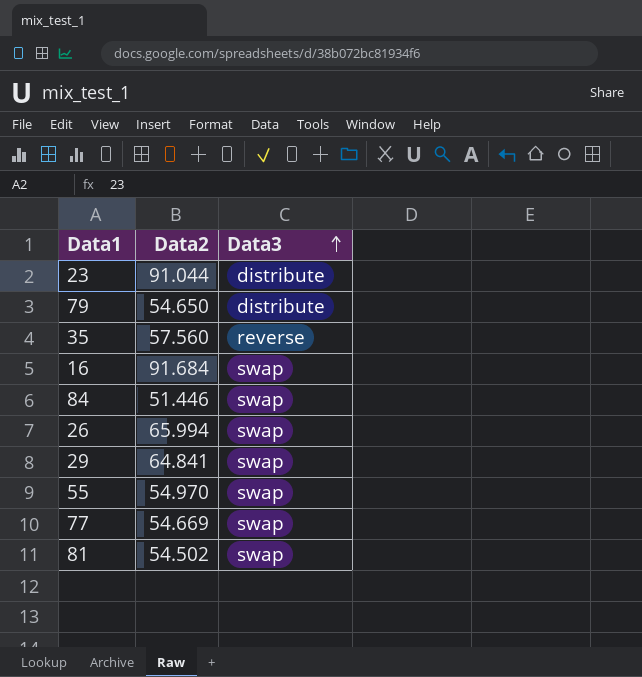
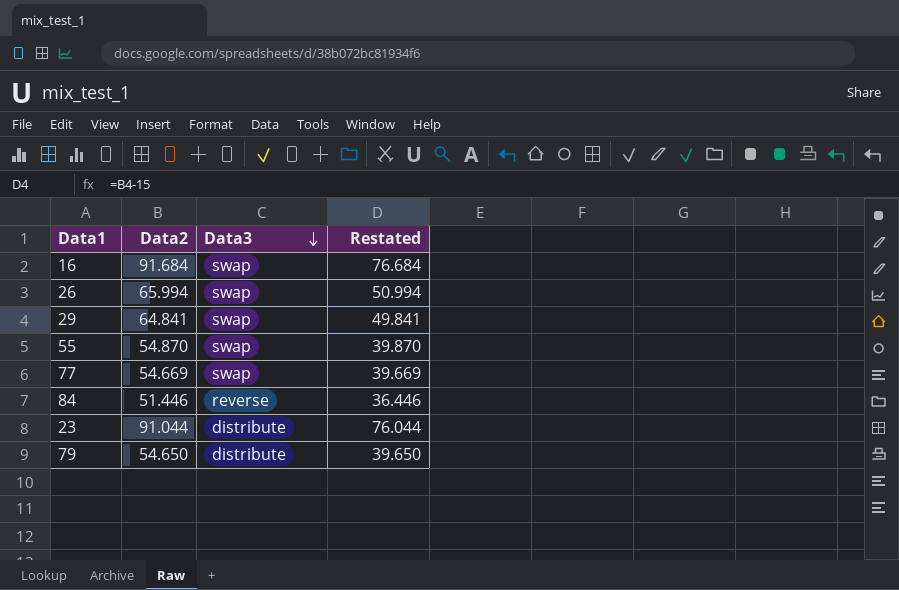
row order: Data3 ascending -> Data3 descending
column Restated | formula: none -> [Data2] - 15
row 35: 57.560 | reverse -> none
row 81: 54.502 | swap -> none
55 | Data2: 54.970 -> 54.870
84 | Data3: swap -> reverse

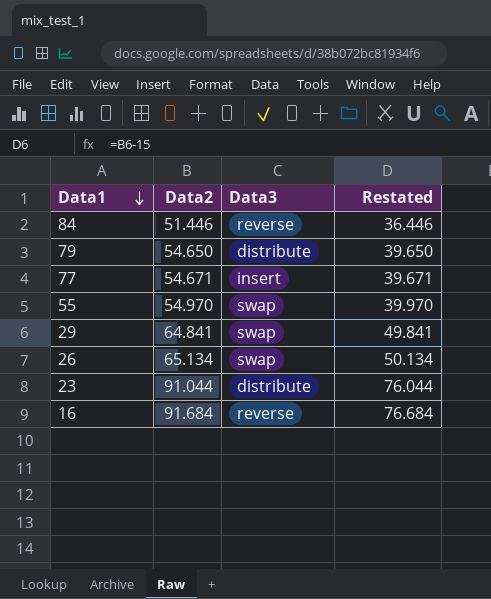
row order: Data3 descending -> Data1 descending
77 | Data2: 54.669 -> 54.671
77 | Data3: swap -> insert
77 | Restated: 39.669 -> 39.671
55 | Data2: 54.870 -> 54.970
55 | Restated: 39.870 -> 39.970
26 | Data2: 65.994 -> 65.134
26 | Restated: 50.994 -> 50.134
16 | Data3: swap -> reverse

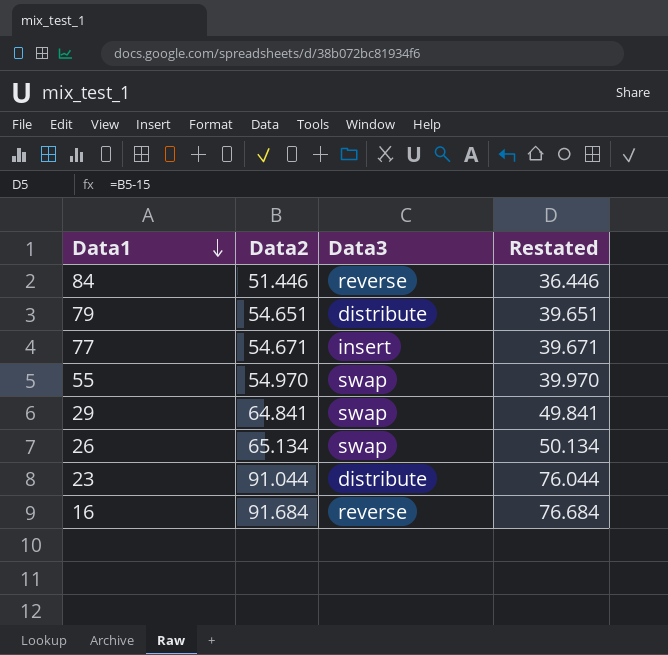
79 | Data2: 54.650 -> 54.651
79 | Restated: 39.650 -> 39.651

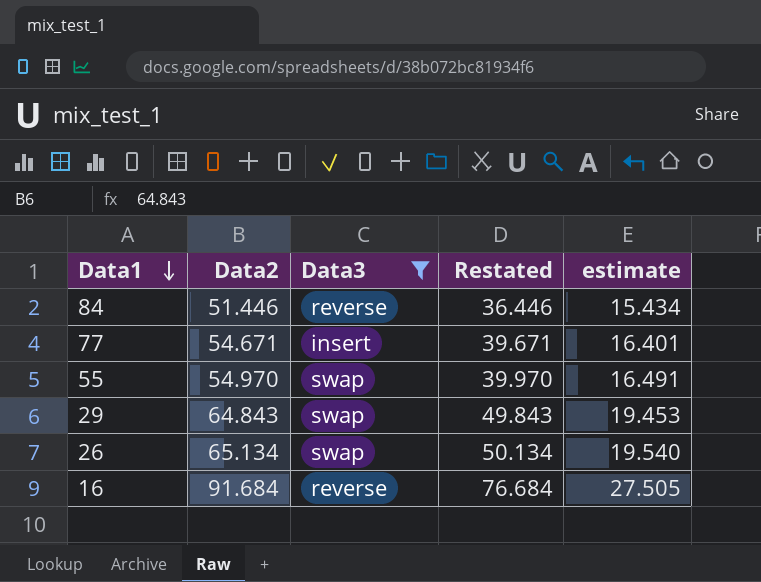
filter: none -> Data3 != distribute
column estimate | formula: none -> [Data2] * 0.3
29 | Data2: 64.841 -> 64.843
29 | Restated: 49.841 -> 49.843

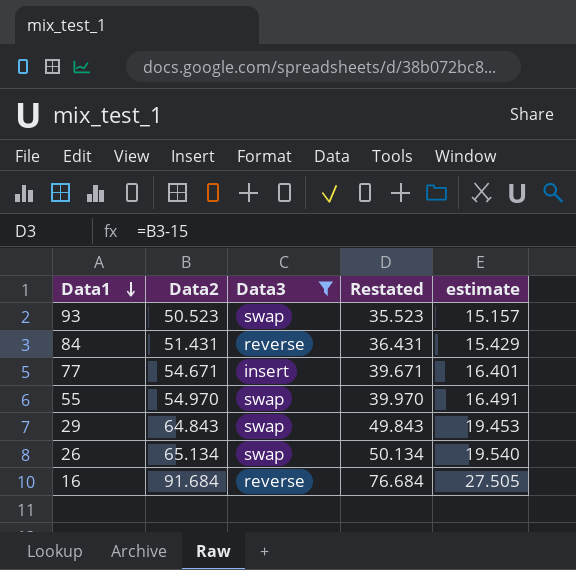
row 93: none -> 50.523 | swap | 35.523 | 15.157
84 | Data2: 51.446 -> 51.431
84 | Restated: 36.446 -> 36.431
84 | estimate: 15.434 -> 15.429

